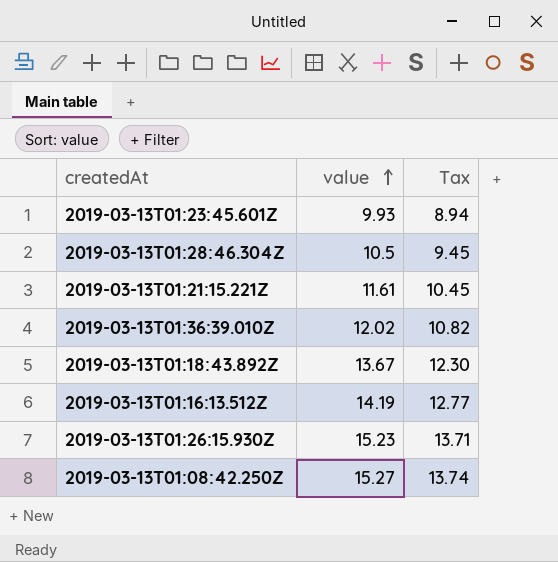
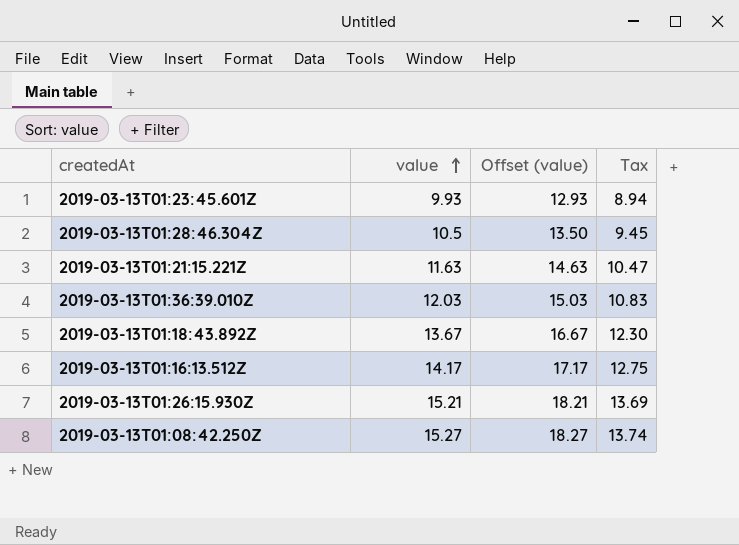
column Offset (value) | formula: none -> [value] + 3
2019-03-13T01:21:15.221Z | value: 11.61 -> 11.63
2019-03-13T01:21:15.221Z | Tax: 10.45 -> 10.47
2019-03-13T01:36:39.010Z | value: 12.02 -> 12.03
2019-03-13T01:36:39.010Z | Tax: 10.82 -> 10.83
2019-03-13T01:16:13.512Z | value: 14.19 -> 14.17
2019-03-13T01:16:13.512Z | Tax: 12.77 -> 12.75
2019-03-13T01:26:15.930Z | value: 15.23 -> 15.21
2019-03-13T01:26:15.930Z | Tax: 13.71 -> 13.69

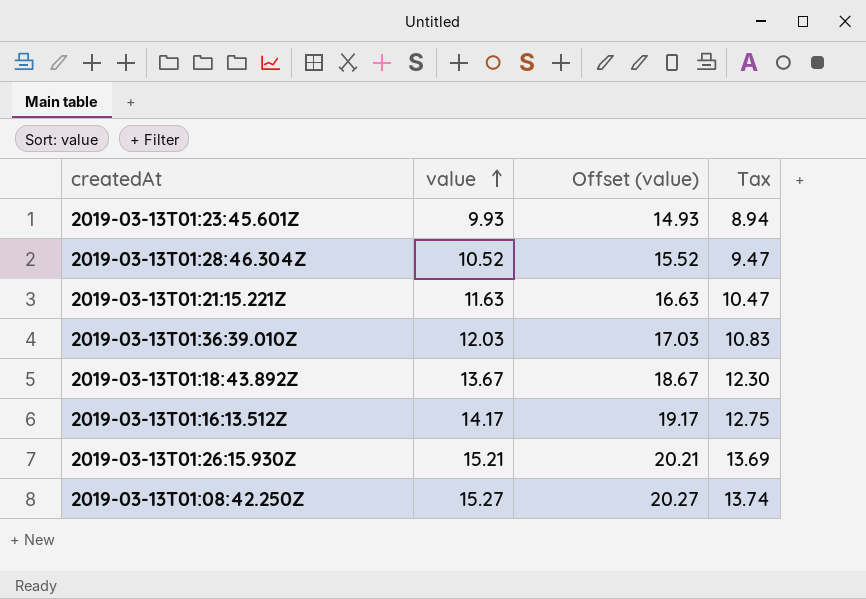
column Offset (value) | formula: [value] + 3 -> [value] + 5
2019-03-13T01:28:46.304Z | value: 10.5 -> 10.52
2019-03-13T01:28:46.304Z | Tax: 9.45 -> 9.47

